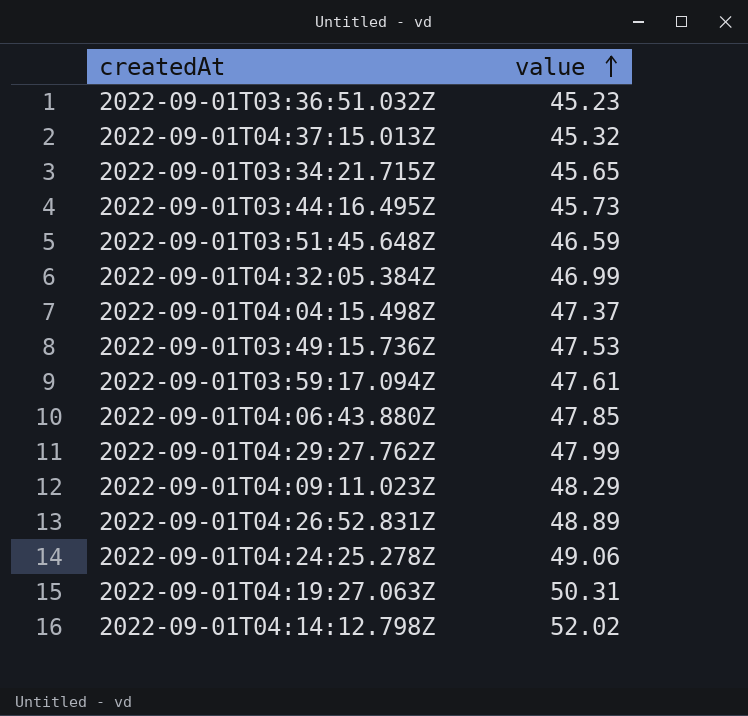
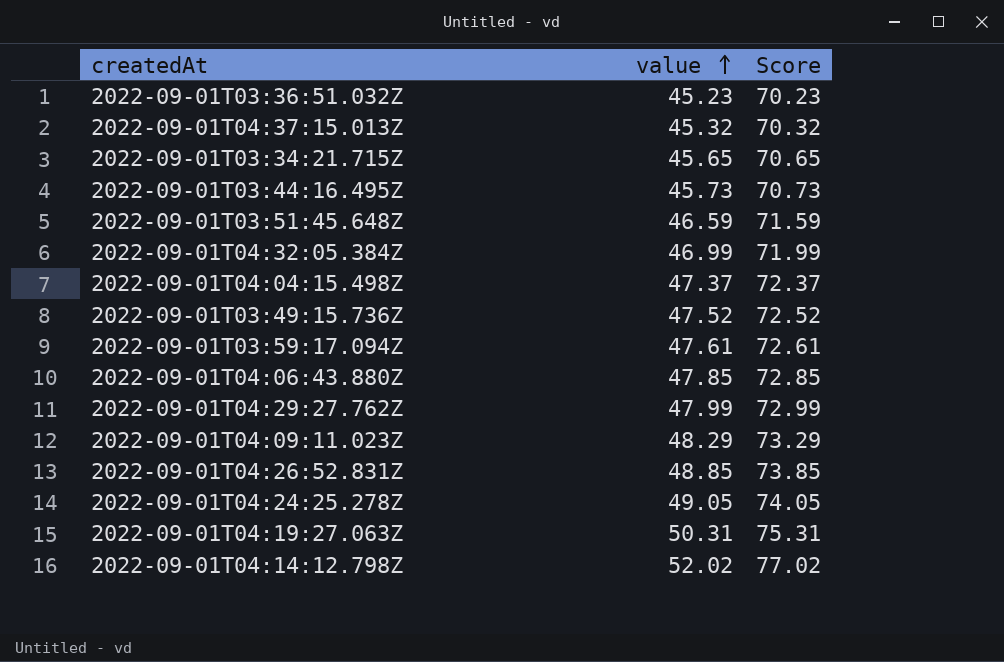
column Score | formula: none -> [value] + 25
2022-09-01T03:49:15.736Z | value: 47.53 -> 47.52
2022-09-01T04:26:52.831Z | value: 48.89 -> 48.85
2022-09-01T04:24:25.278Z | value: 49.06 -> 49.05

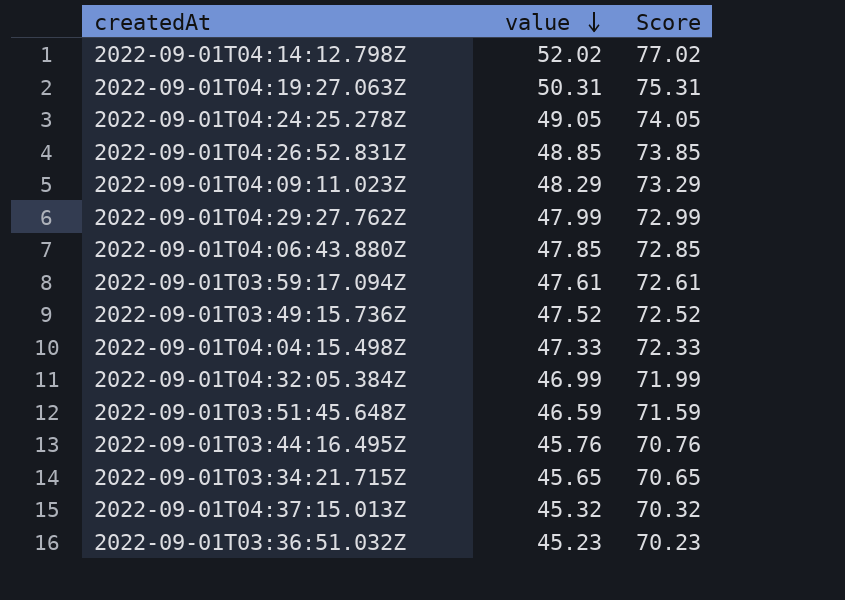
row order: value ascending -> value descending
2022-09-01T04:04:15.498Z | value: 47.37 -> 47.33
2022-09-01T04:04:15.498Z | Score: 72.37 -> 72.33
2022-09-01T03:44:16.495Z | value: 45.73 -> 45.76
2022-09-01T03:44:16.495Z | Score: 70.73 -> 70.76

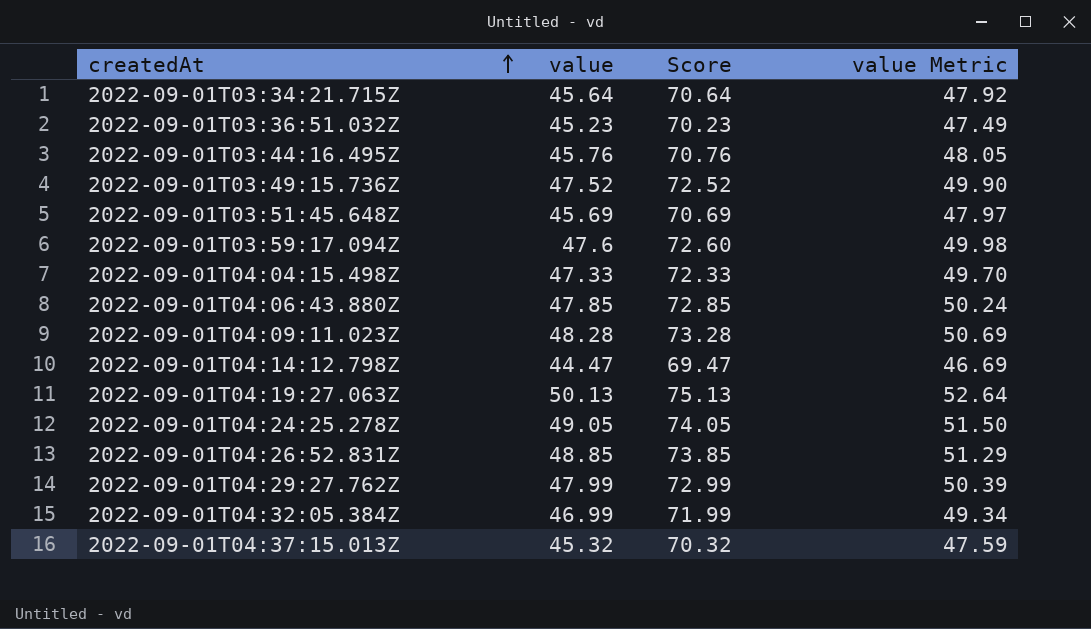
row order: value descending -> createdAt ascending
column value Metric | formula: none -> [value] * 1.05
2022-09-01T03:34:21.715Z | value: 45.65 -> 45.64
2022-09-01T03:34:21.715Z | Score: 70.65 -> 70.64
2022-09-01T03:51:45.648Z | value: 46.59 -> 45.69
2022-09-01T03:51:45.648Z | Score: 71.59 -> 70.69
2022-09-01T03:59:17.094Z | value: 47.61 -> 47.6
2022-09-01T03:59:17.094Z | Score: 72.61 -> 72.60
2022-09-01T04:09:11.023Z | value: 48.29 -> 48.28
2022-09-01T04:09:11.023Z | Score: 73.29 -> 73.28
2022-09-01T04:14:12.798Z | value: 52.02 -> 44.47
2022-09-01T04:14:12.798Z | Score: 77.02 -> 69.47
2022-09-01T04:19:27.063Z | value: 50.31 -> 50.13
2022-09-01T04:19:27.063Z | Score: 75.31 -> 75.13

